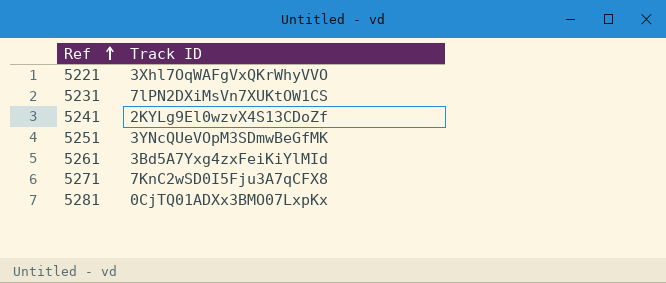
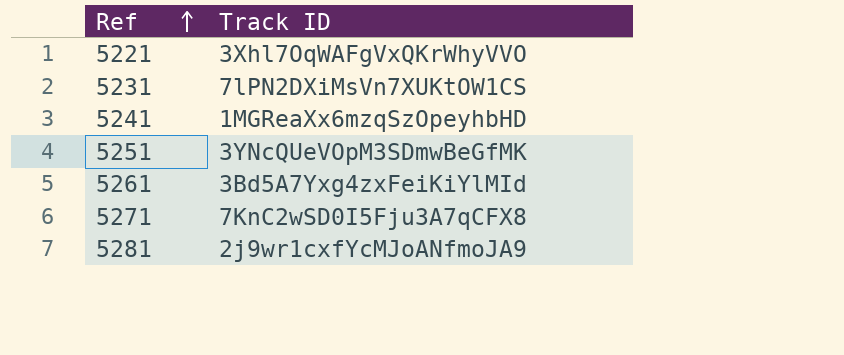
5241 | Track ID: 2KYLg9El0wzvX4S13CDoZf -> 1MGReaXx6mzqSzOpeyhbHD
5281 | Track ID: 0CjTQ01ADXx3BMO07LxpKx -> 2j9wr1cxfYcMJoANfmoJA9

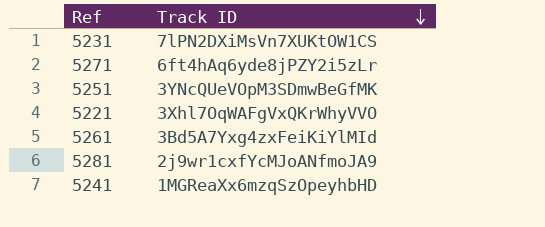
row order: Ref ascending -> Track ID descending
5271 | Track ID: 7KnC2wSD0I5Fju3A7qCFX8 -> 6ft4hAq6yde8jPZY2i5zLr

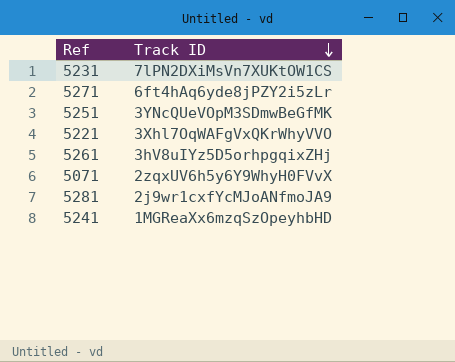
5261 | Track ID: 3Bd5A7Yxg4zxFeiKiYlMId -> 3hV8uIYz5D5orhpgqixZHj
row 5071: none -> 2zqxUV6h5y6Y9WhyH0FVvX

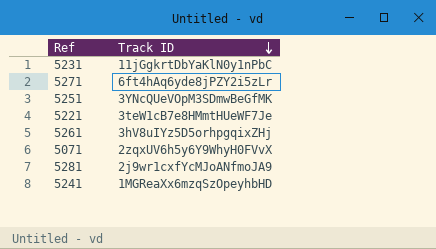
5231 | Track ID: 7lPN2DXiMsVn7XUKtOW1CS -> 11jGgkrtDbYaKlN0y1nPbC
5221 | Track ID: 3Xhl7OqWAFgVxQKrWhyVVO -> 3teW1cB7e8HMmtHUeWF7Je

